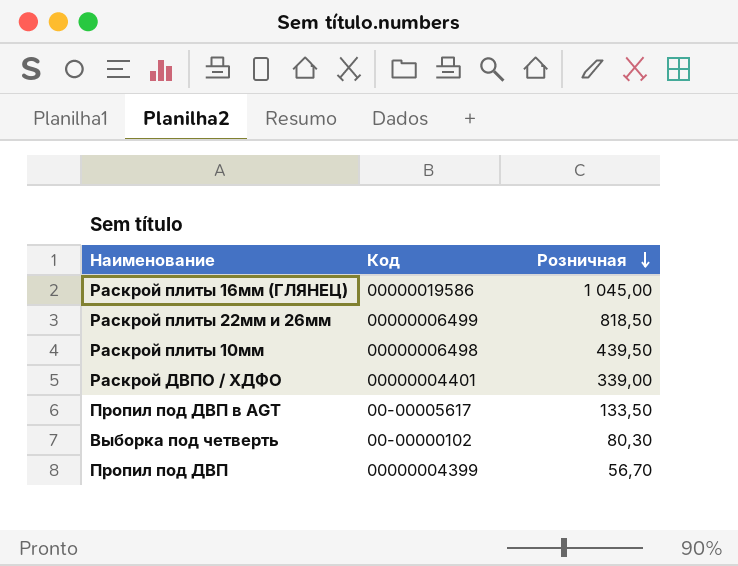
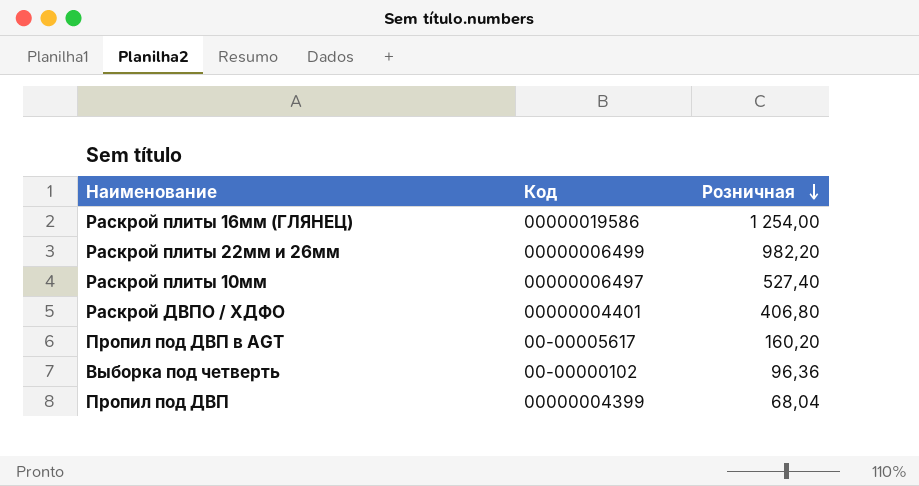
Раскрой плиты 16мм (ГЛЯНЕЦ) | Розничная: 1 045,00 -> 1 254,00
Раскрой плиты 22мм и 26мм | Розничная: 818,50 -> 982,20
Раскрой плиты 10мм | Код: 00000006498 -> 00000006497
Раскрой плиты 10мм | Розничная: 439,50 -> 527,40
Раскрой ДВПО / ХДФО | Розничная: 339,00 -> 406,80
Пропил под ДВП в AGT | Розничная: 133,50 -> 160,20
Выборка под четверть | Розничная: 80,30 -> 96,36
Пропил под ДВП | Розничная: 56,70 -> 68,04

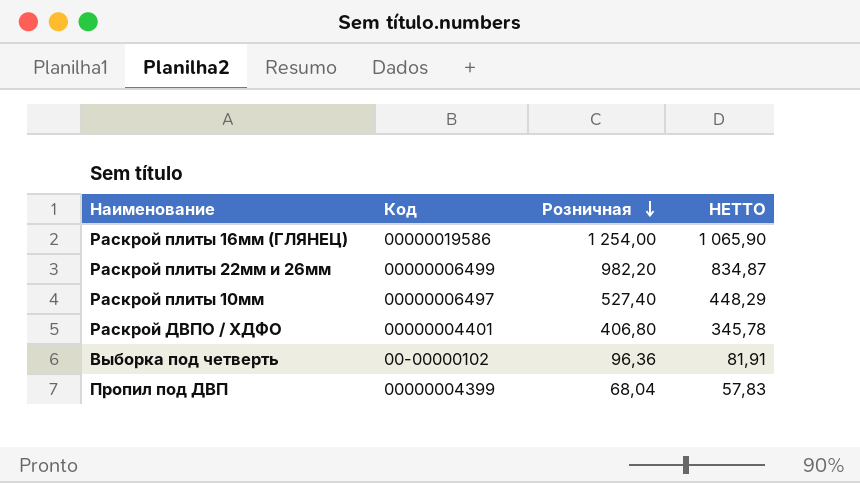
column НЕТТО | formula: none -> [Розничная] * 0,85
row Пропил под ДВП в AGT: 00-00005617 | 160,20 -> none

